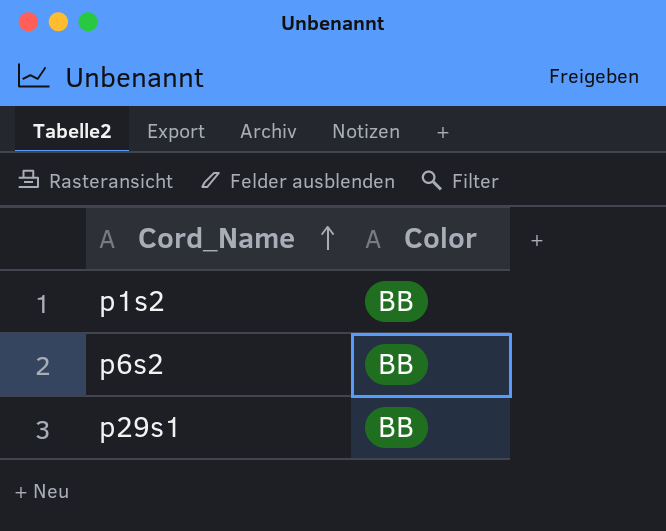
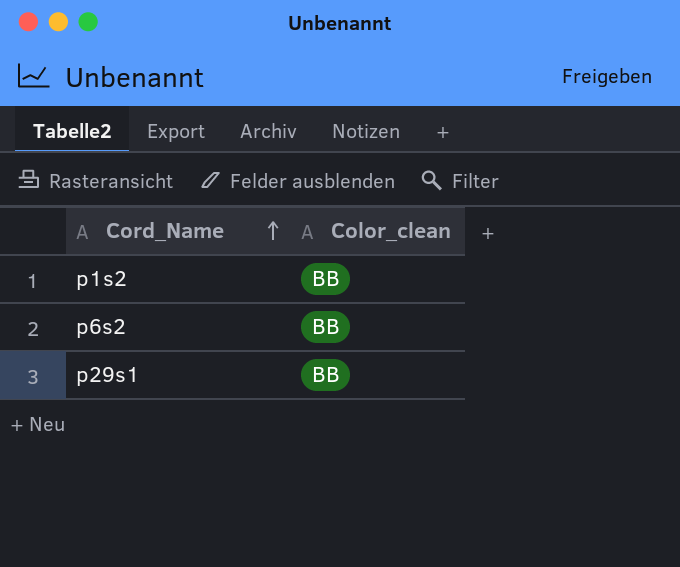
column name: Color -> Color_clean

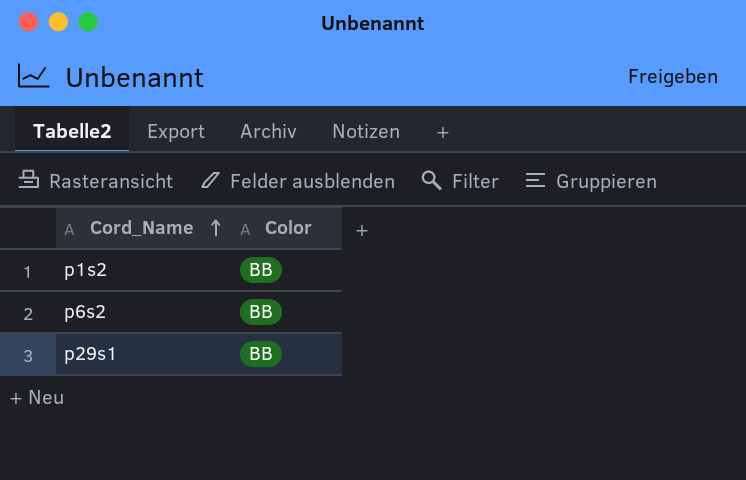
column name: Color_clean -> Color

